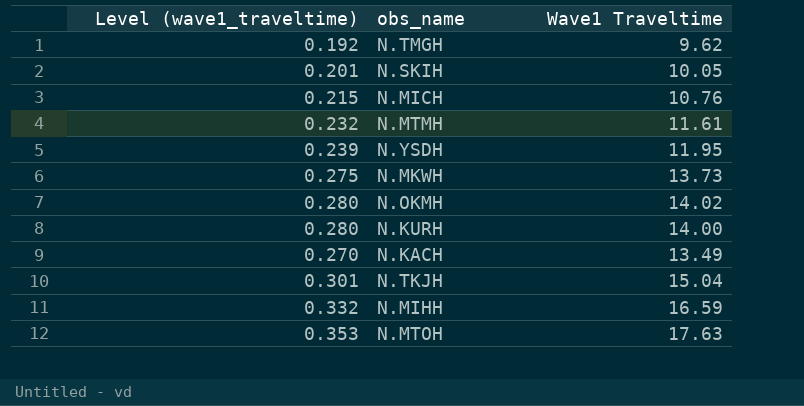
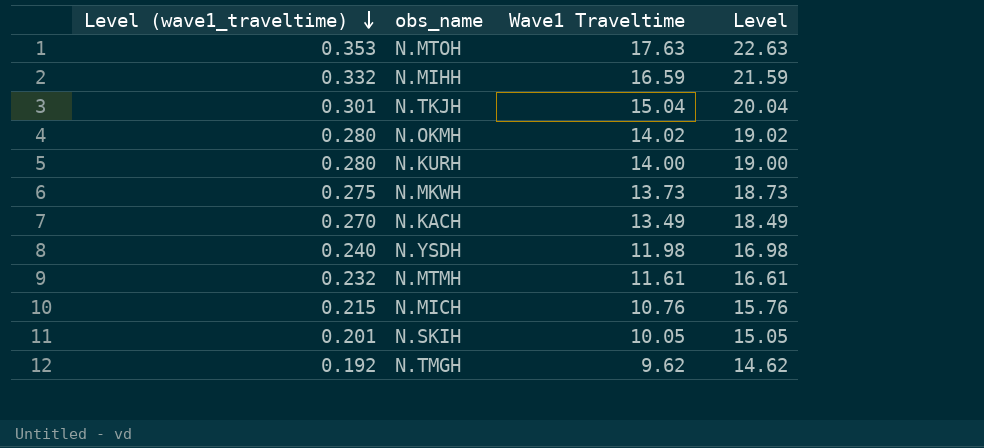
row order: none -> Level (wave1_traveltime) descending
column Level | formula: none -> [Wave1 Traveltime] + 5
N.YSDH | Level (wave1_traveltime): 0.239 -> 0.240
N.YSDH | Wave1 Traveltime: 11.95 -> 11.98

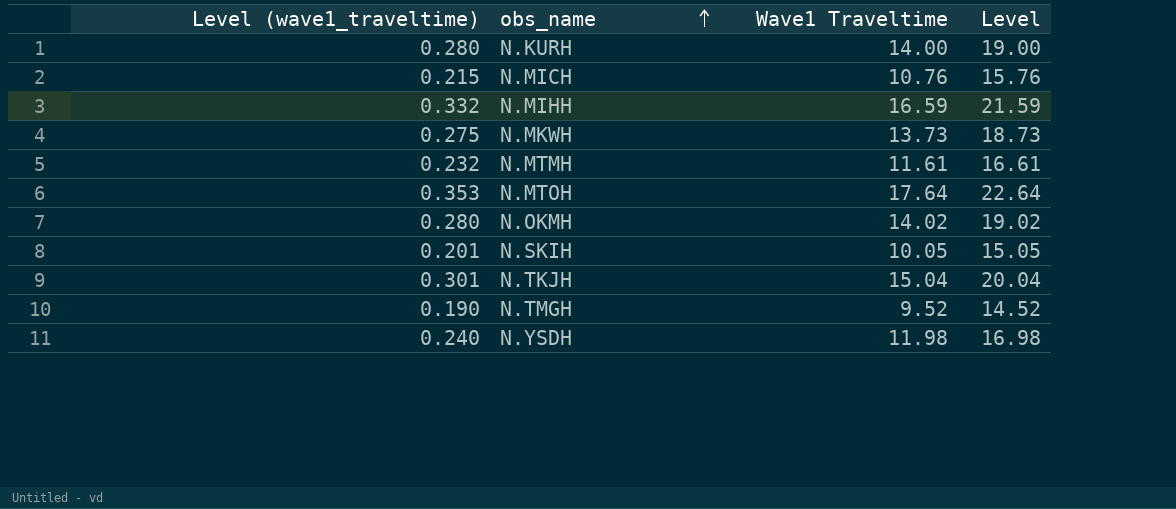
row order: Level (wave1_traveltime) descending -> obs_name ascending
row N.KACH: 0.270 | 13.49 | 18.49 -> none
N.MTOH | Wave1 Traveltime: 17.63 -> 17.64
N.MTOH | Level: 22.63 -> 22.64
N.TMGH | Level (wave1_traveltime): 0.192 -> 0.190
N.TMGH | Wave1 Traveltime: 9.62 -> 9.52
N.TMGH | Level: 14.62 -> 14.52

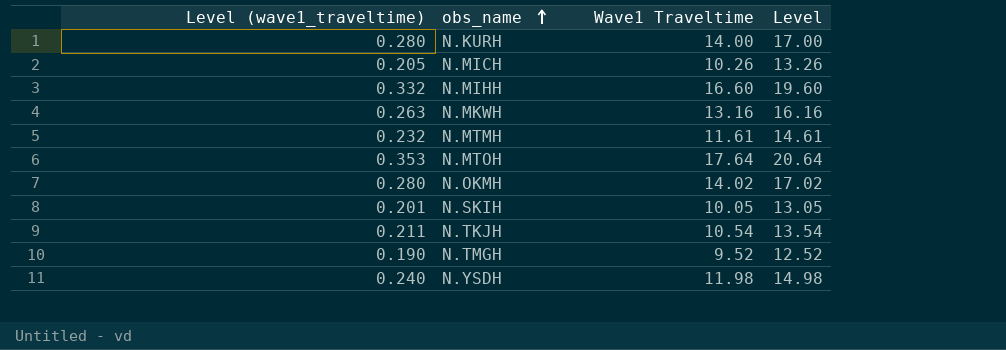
column Level | formula: [Wave1 Traveltime] + 5 -> [Wave1 Traveltime] + 3
N.MICH | Level (wave1_traveltime): 0.215 -> 0.205
N.MICH | Wave1 Traveltime: 10.76 -> 10.26
N.MIHH | Wave1 Traveltime: 16.59 -> 16.60
N.MKWH | Level (wave1_traveltime): 0.275 -> 0.263
N.MKWH | Wave1 Traveltime: 13.73 -> 13.16
N.TKJH | Level (wave1_traveltime): 0.301 -> 0.211
N.TKJH | Wave1 Traveltime: 15.04 -> 10.54

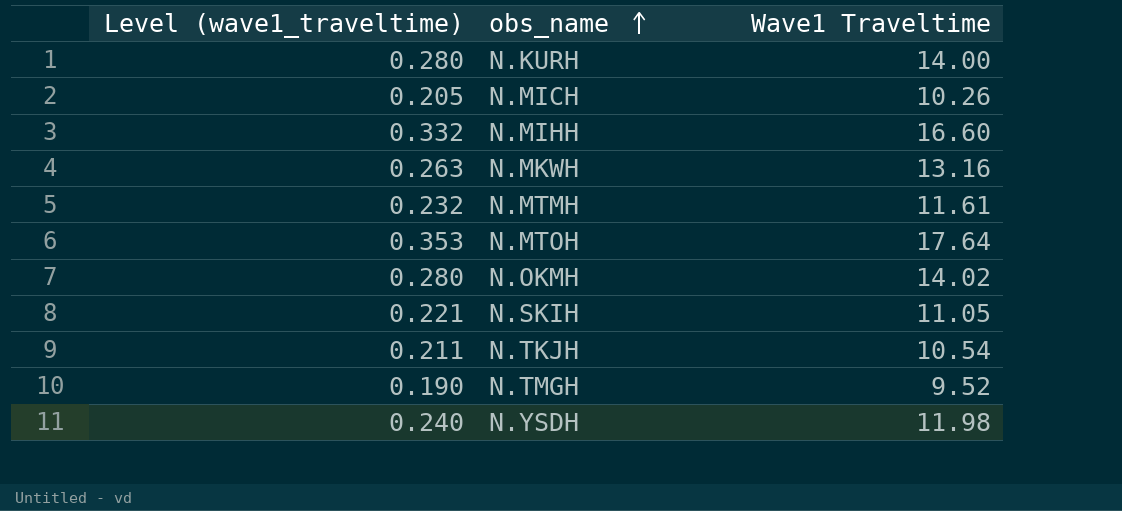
column Level | formula: [Wave1 Traveltime] + 3 -> none
N.SKIH | Level (wave1_traveltime): 0.201 -> 0.221
N.SKIH | Wave1 Traveltime: 10.05 -> 11.05

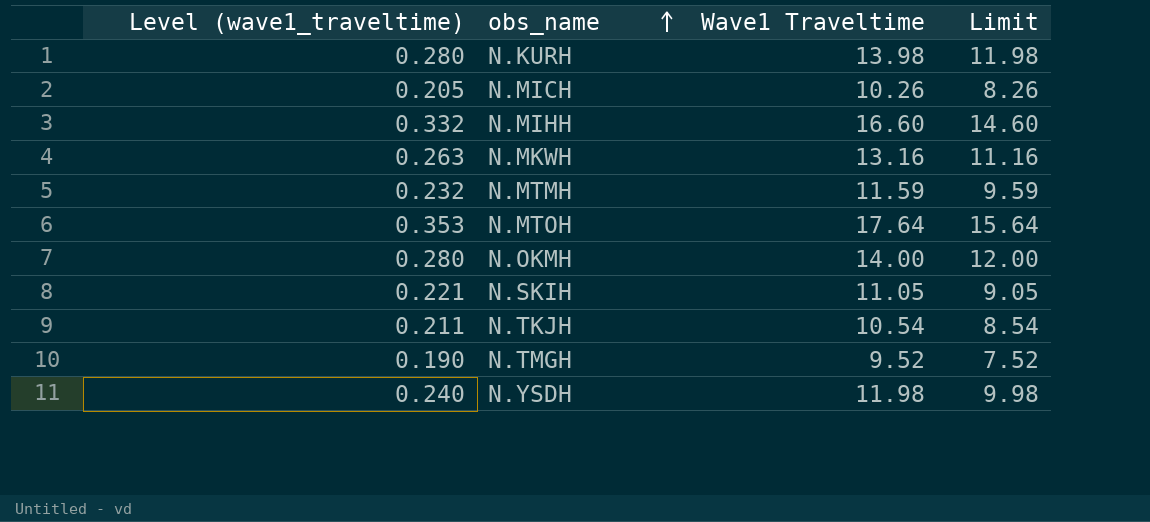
column Limit | formula: none -> [Wave1 Traveltime] - 2
N.KURH | Wave1 Traveltime: 14.00 -> 13.98
N.MTMH | Wave1 Traveltime: 11.61 -> 11.59
N.OKMH | Wave1 Traveltime: 14.02 -> 14.00

